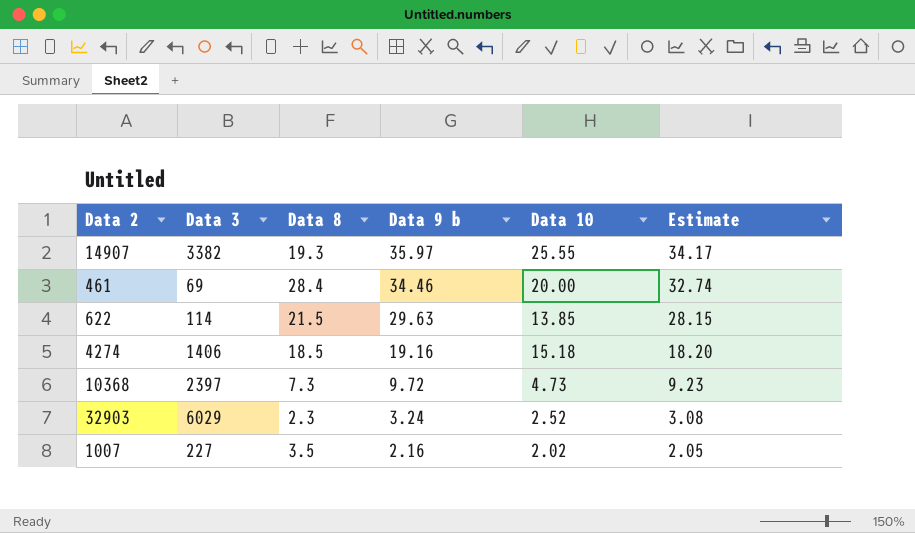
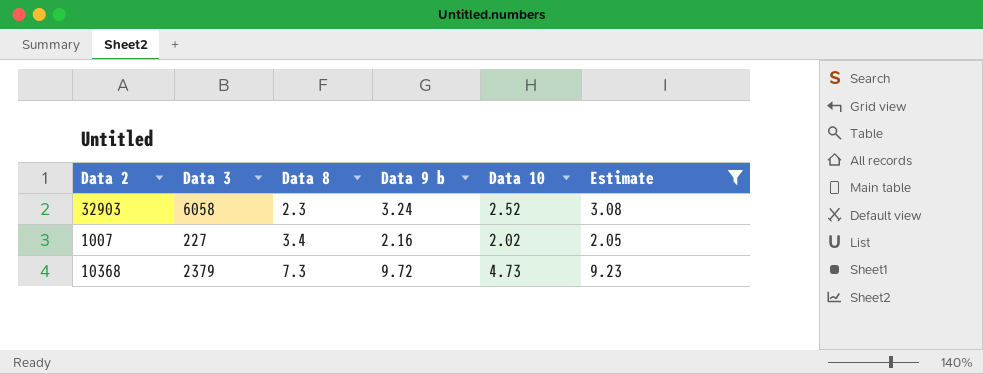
filter: none -> Estimate <= 9.23
row order: Data 9 b descending -> Data 8 ascending
32903 | Data 3: 6029 -> 6058
1007 | Data 8: 3.5 -> 3.4
10368 | Data 3: 2397 -> 2379

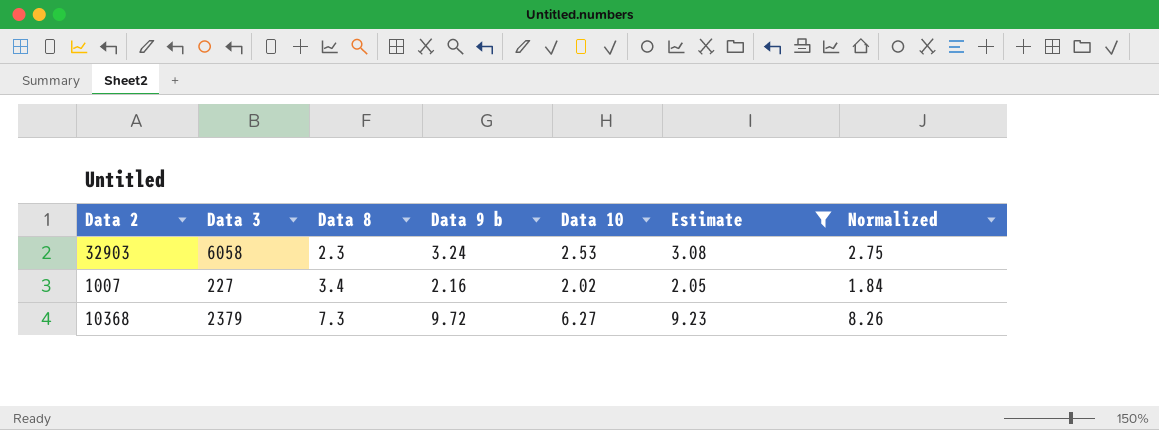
column Normalized | formula: none -> [Data 9 b] * 0.85
32903 | Data 10: 2.52 -> 2.53
10368 | Data 10: 4.73 -> 6.27

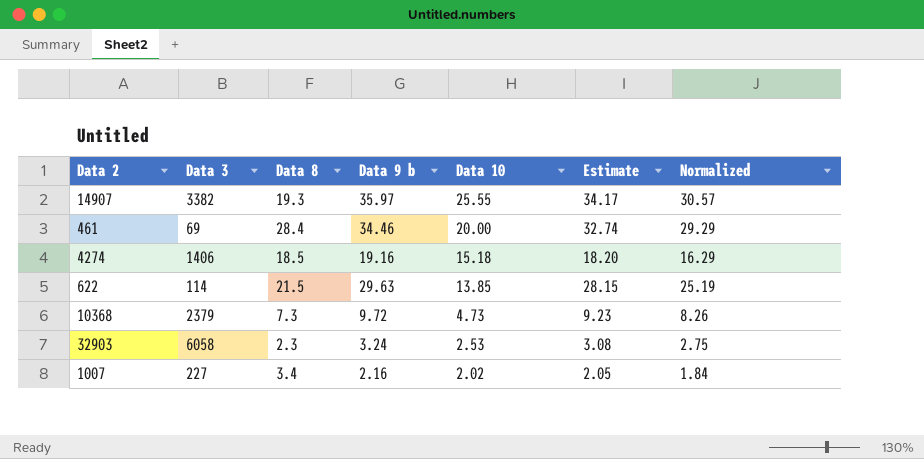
filter: Estimate <= 9.23 -> none
row order: Data 8 ascending -> Data 10 descending
10368 | Data 10: 6.27 -> 4.73

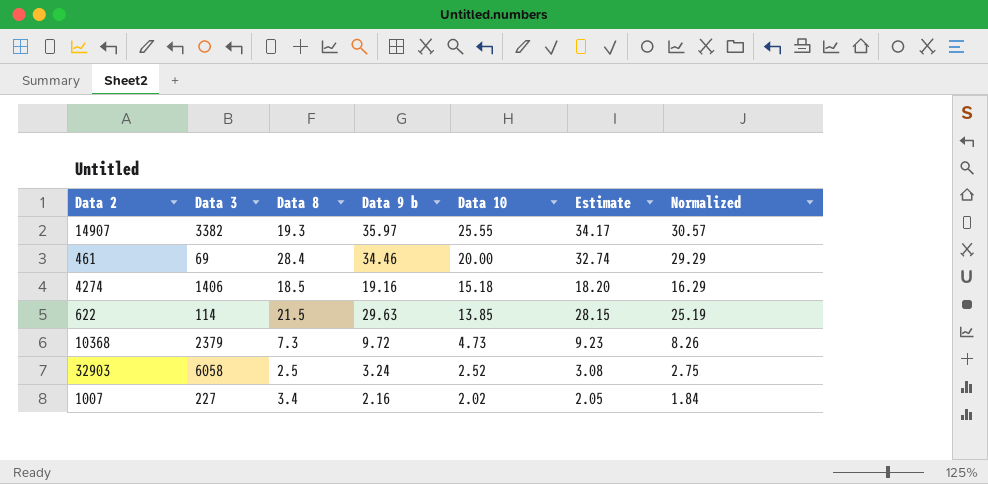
32903 | Data 8: 2.3 -> 2.5
32903 | Data 10: 2.53 -> 2.52

